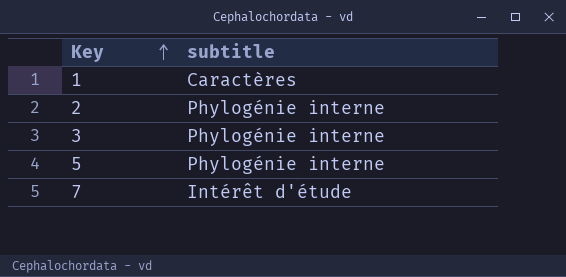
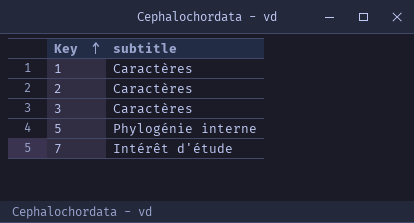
2 | subtitle: Phylogénie interne -> Caractères
3 | subtitle: Phylogénie interne -> Caractères

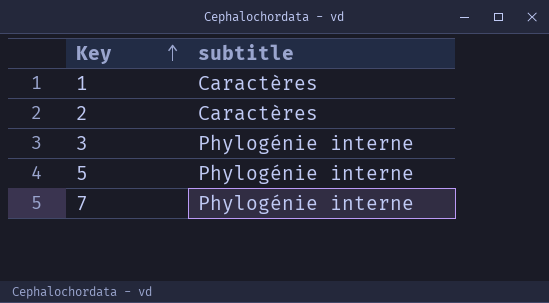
3 | subtitle: Caractères -> Phylogénie interne
7 | subtitle: Intérêt d'étude -> Phylogénie interne

